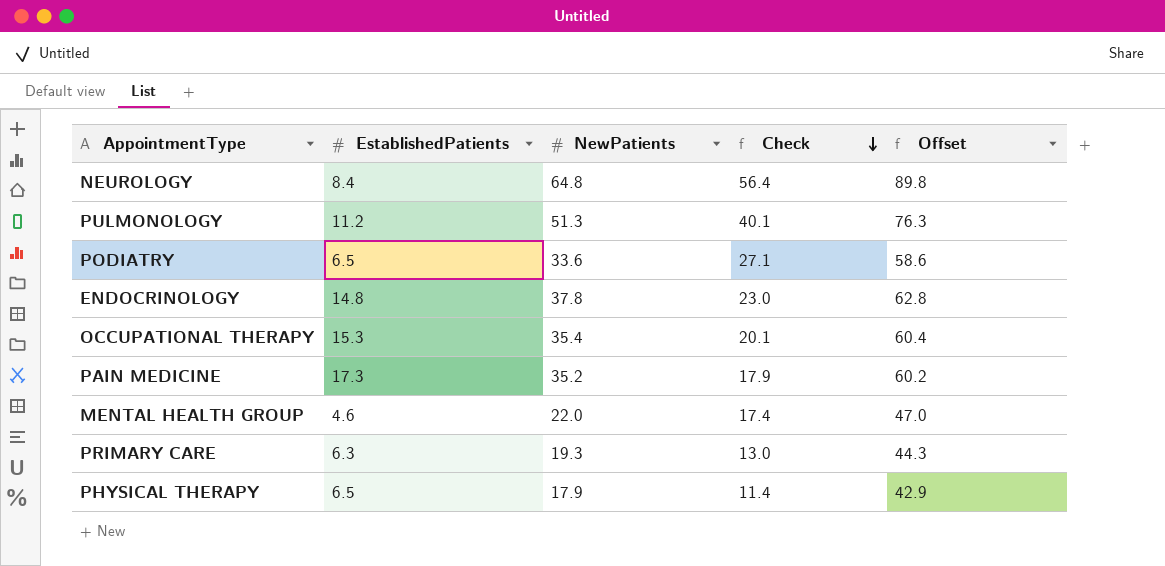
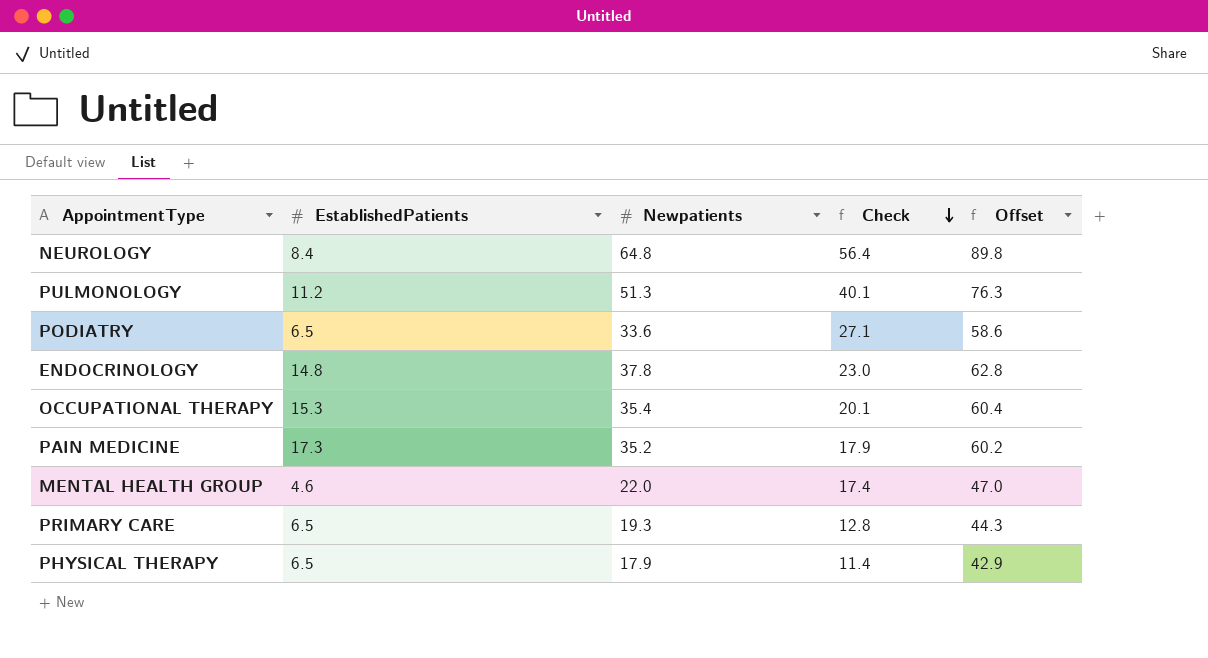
column name: NewPatients -> Newpatients
PRIMARY CARE | EstablishedPatients: 6.3 -> 6.5
PRIMARY CARE | Check: 13.0 -> 12.8

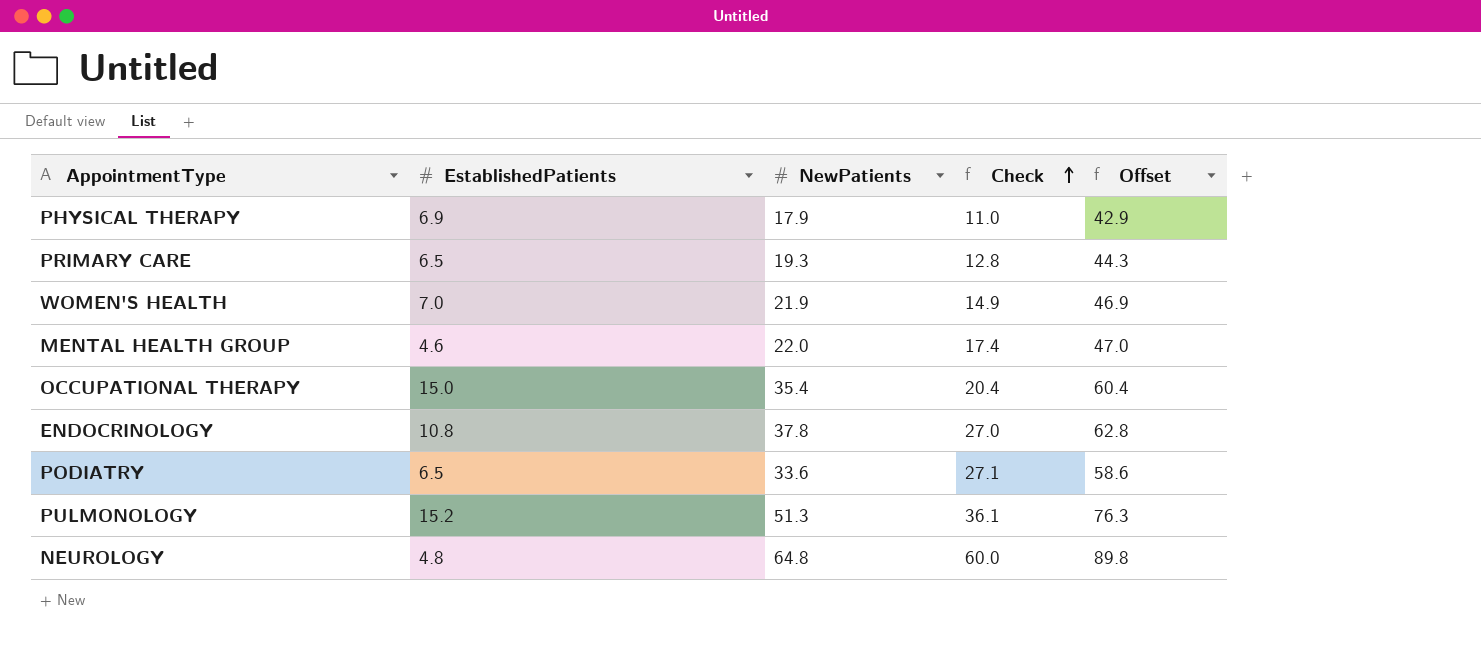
row order: Check descending -> Check ascending
column name: Newpatients -> NewPatients
row PAIN MEDICINE: 17.3 | 35.2 | 17.9 | 60.2 -> none
PHYSICAL THERAPY | EstablishedPatients: 6.5 -> 6.9
PHYSICAL THERAPY | Check: 11.4 -> 11.0
row WOMEN'S HEALTH: none -> 7.0 | 21.9 | 14.9 | 46.9
OCCUPATIONAL THERAPY | EstablishedPatients: 15.3 -> 15.0
OCCUPATIONAL THERAPY | Check: 20.1 -> 20.4
ENDOCRINOLOGY | EstablishedPatients: 14.8 -> 10.8
ENDOCRINOLOGY | Check: 23.0 -> 27.0
PULMONOLOGY | EstablishedPatients: 11.2 -> 15.2
PULMONOLOGY | Check: 40.1 -> 36.1
NEUROLOGY | EstablishedPatients: 8.4 -> 4.8
NEUROLOGY | Check: 56.4 -> 60.0

